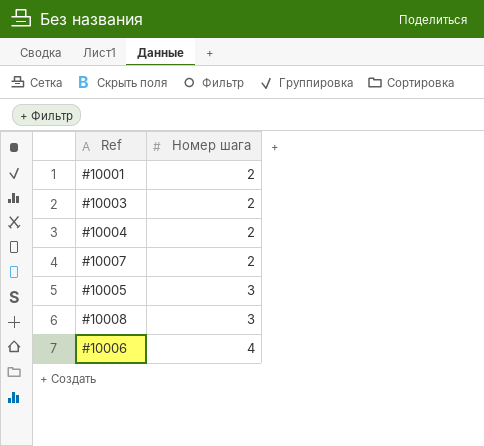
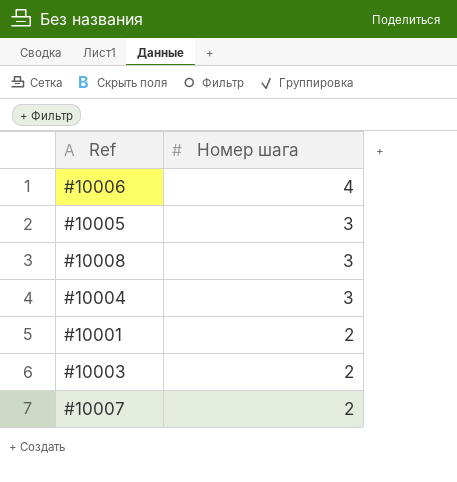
row order: Номер шага ascending -> Номер шага descending
#10004 | Номер шага: 2 -> 3

